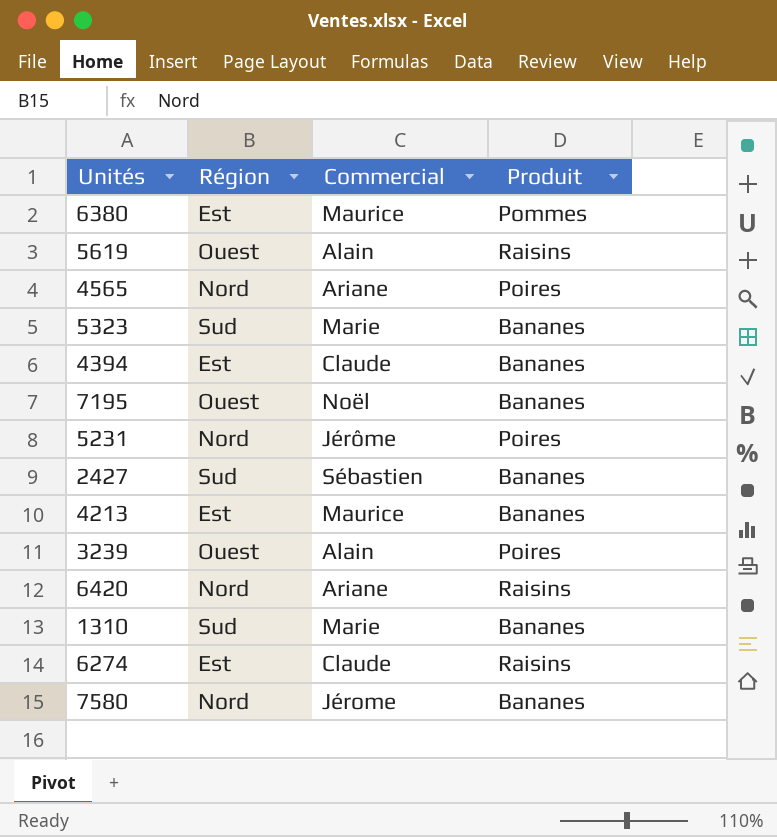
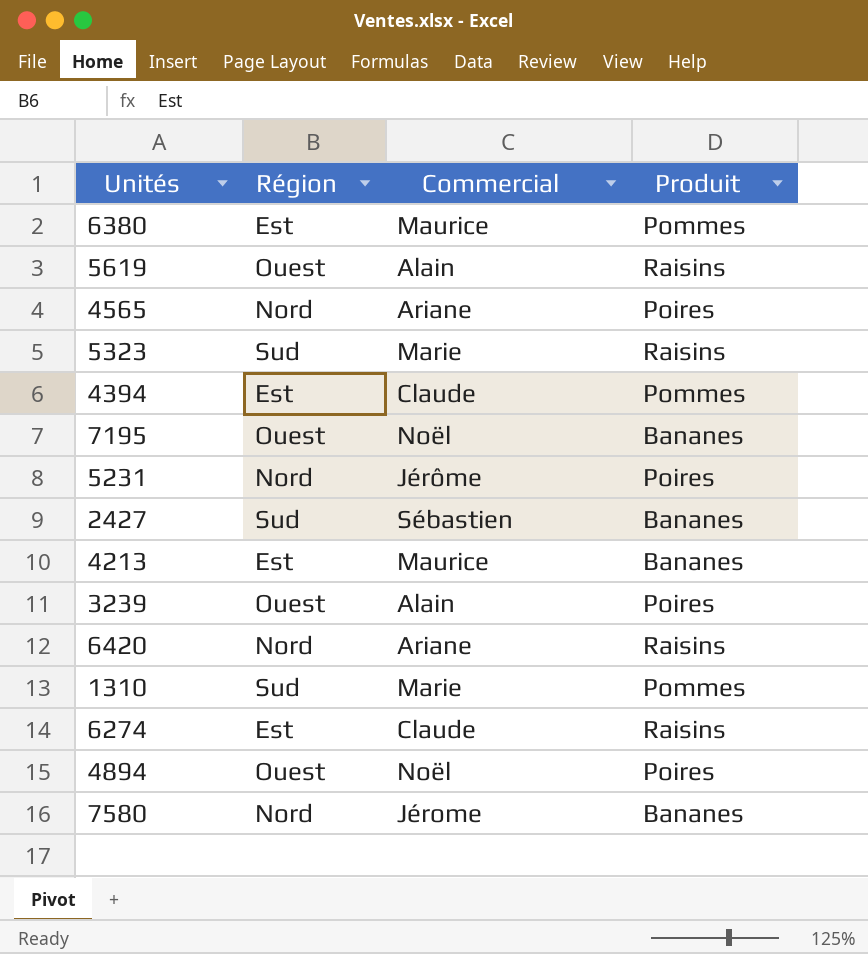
5323 | Produit: Bananes -> Raisins
4394 | Produit: Bananes -> Pommes
1310 | Produit: Bananes -> Pommes
row 4894: none -> Ouest | Noël | Poires

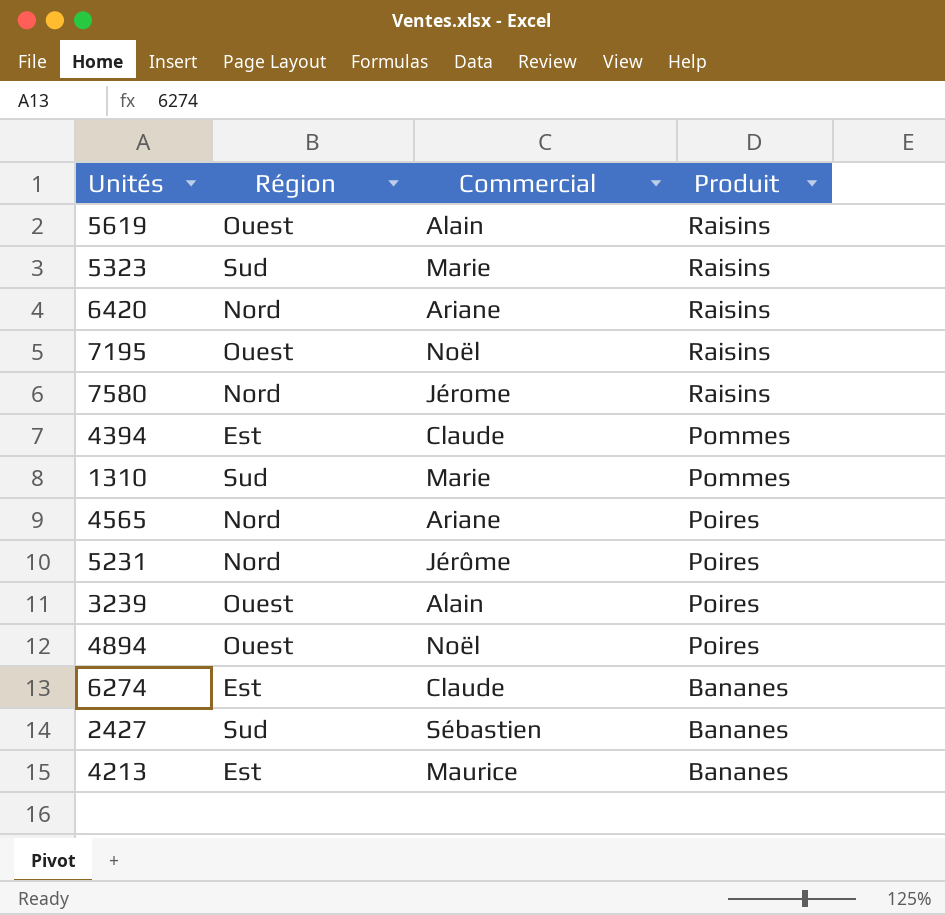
row order: none -> Produit descending
row 6380: Est | Maurice | Pommes -> none
7195 | Produit: Bananes -> Raisins
7580 | Produit: Bananes -> Raisins
6274 | Produit: Raisins -> Bananes

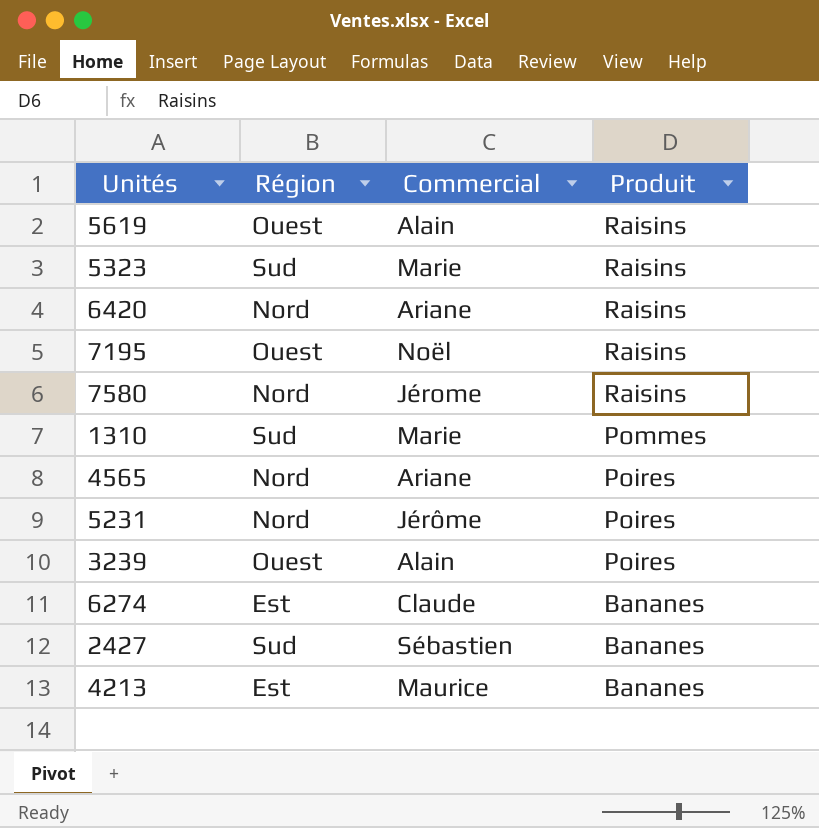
row 4394: Est | Claude | Pommes -> none
row 4894: Ouest | Noël | Poires -> none

